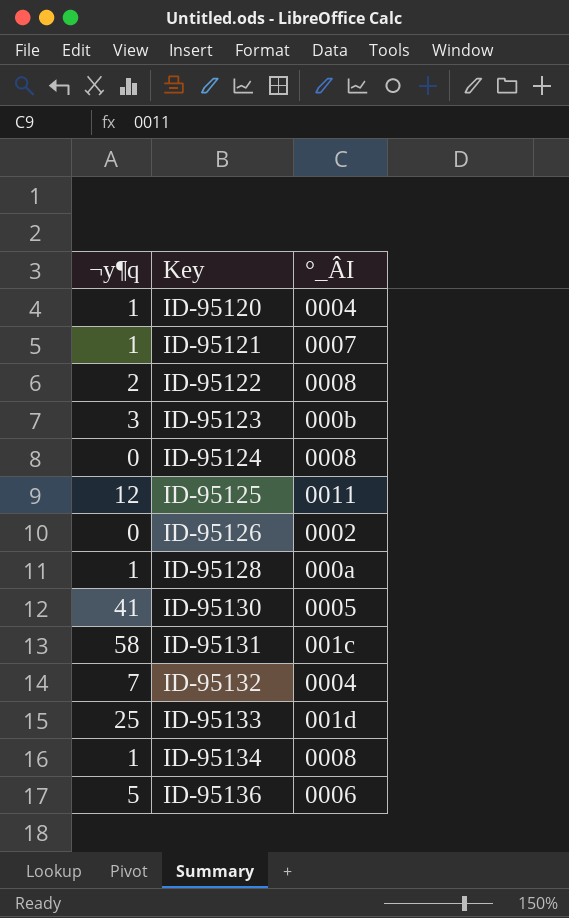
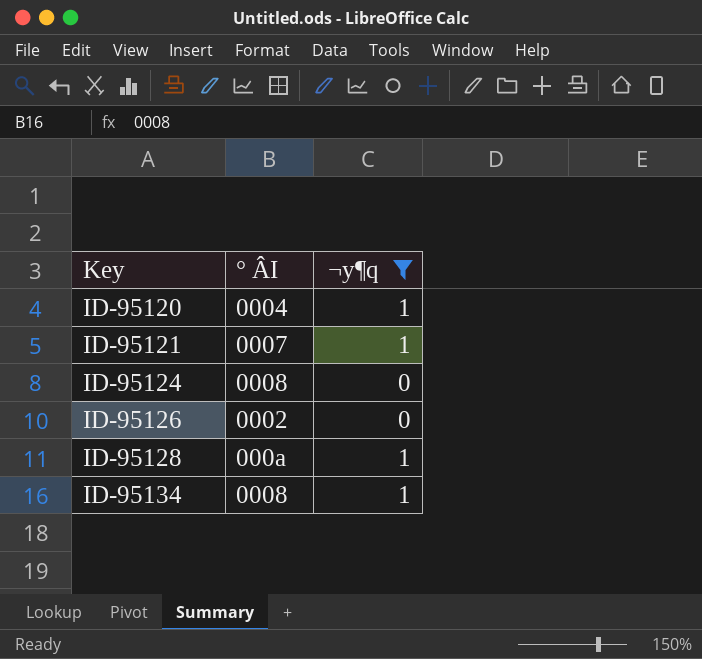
filter: none -> ¬y¶q <= 1
column name: °_ÂI -> ° ÂI
column ¬y¶q | position: 1 -> 3

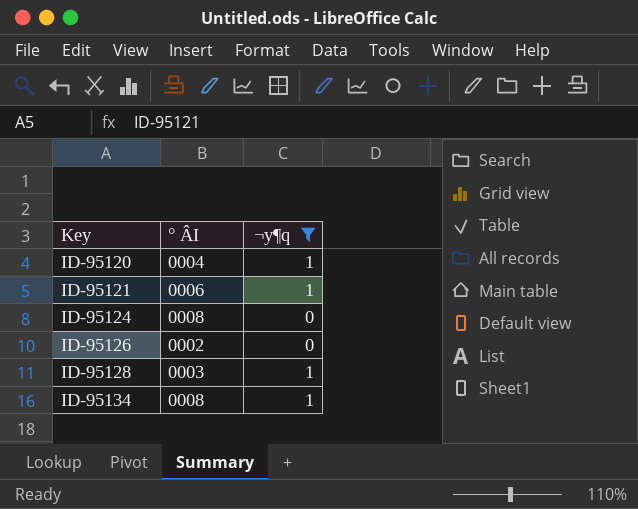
ID-95121 | ° ÂI: 0007 -> 0006
ID-95128 | ° ÂI: 000a -> 0003

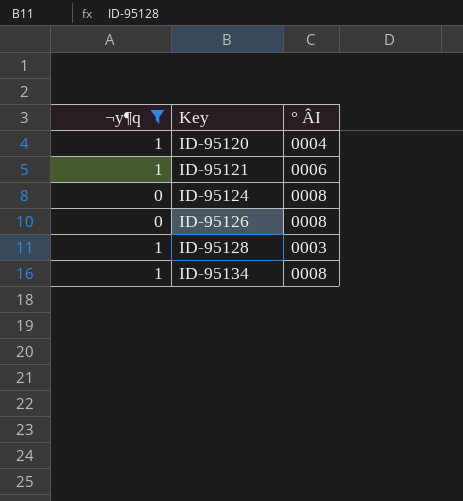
column ¬y¶q | position: 3 -> 1
ID-95126 | ° ÂI: 0002 -> 0008

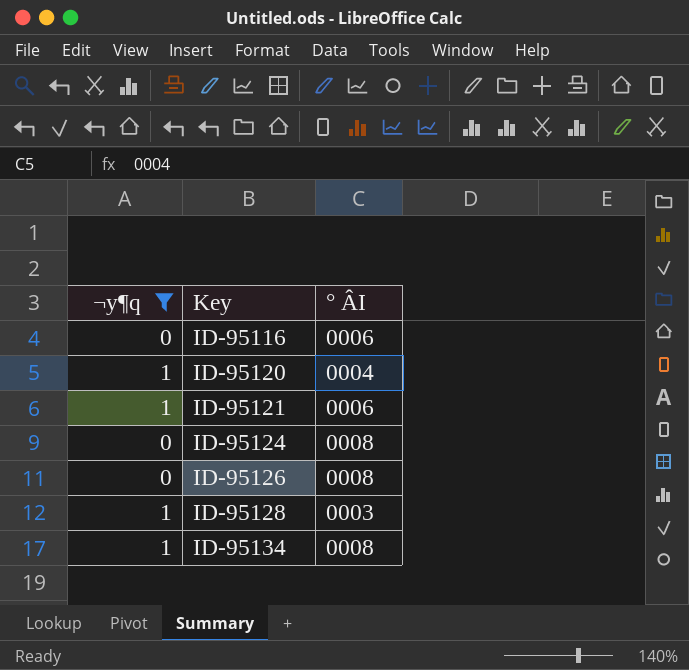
row ID-95116: none -> 0 | 0006

